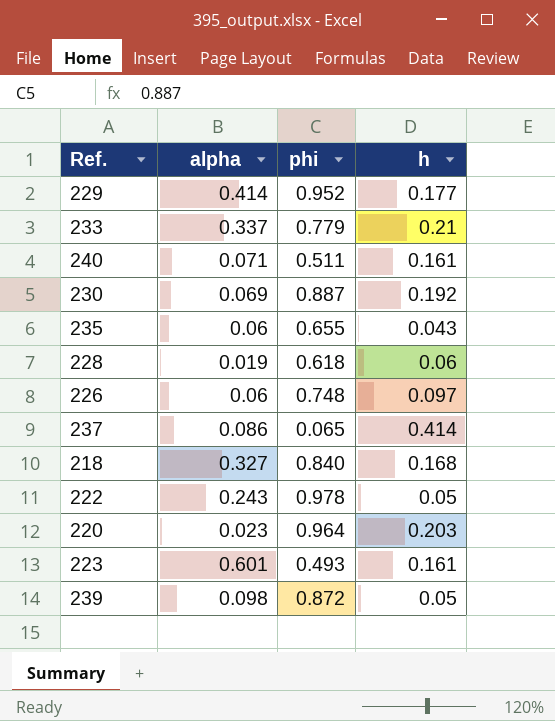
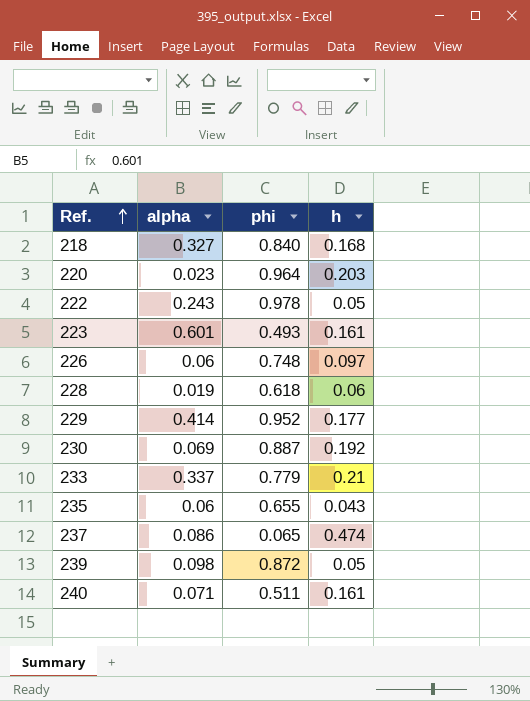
row order: none -> Ref. ascending
237 | h: 0.414 -> 0.474

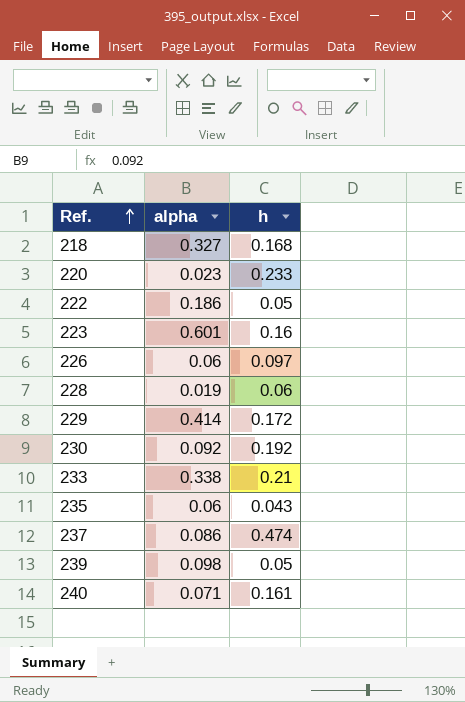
column phi | position: 3 -> none
220 | h: 0.203 -> 0.233
222 | alpha: 0.243 -> 0.186
223 | h: 0.161 -> 0.16
229 | h: 0.177 -> 0.172
230 | alpha: 0.069 -> 0.092
233 | alpha: 0.337 -> 0.338

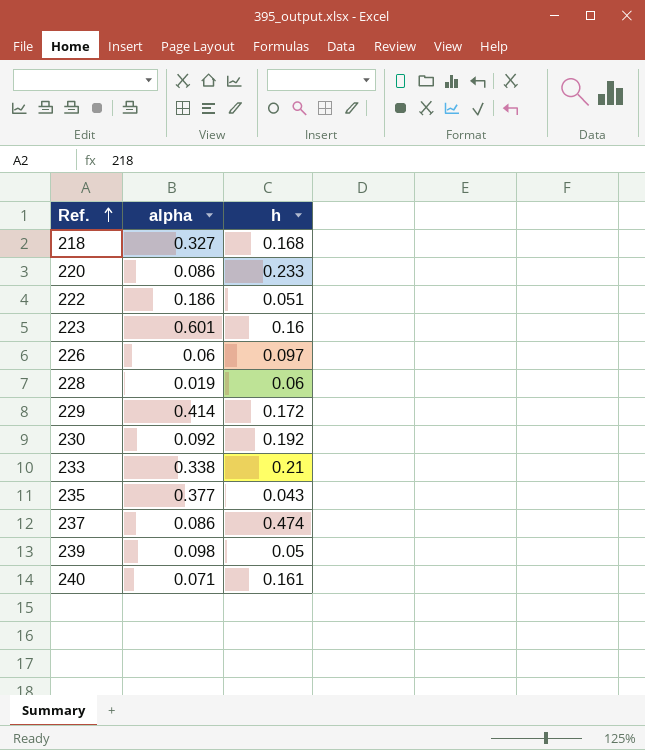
220 | alpha: 0.023 -> 0.086
222 | h: 0.05 -> 0.051
235 | alpha: 0.06 -> 0.377

